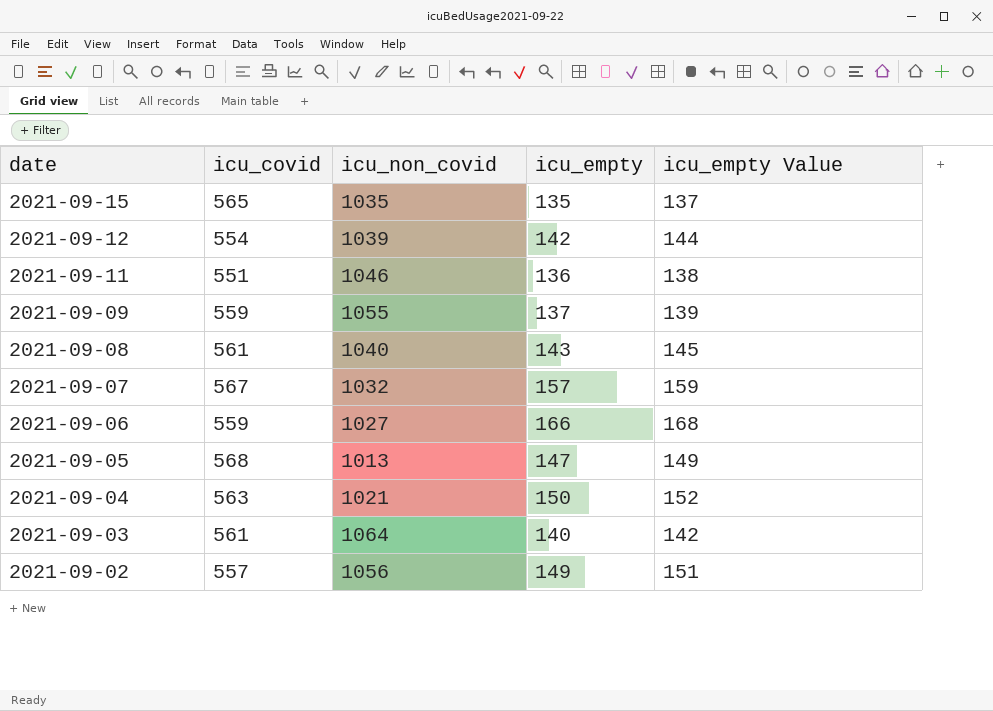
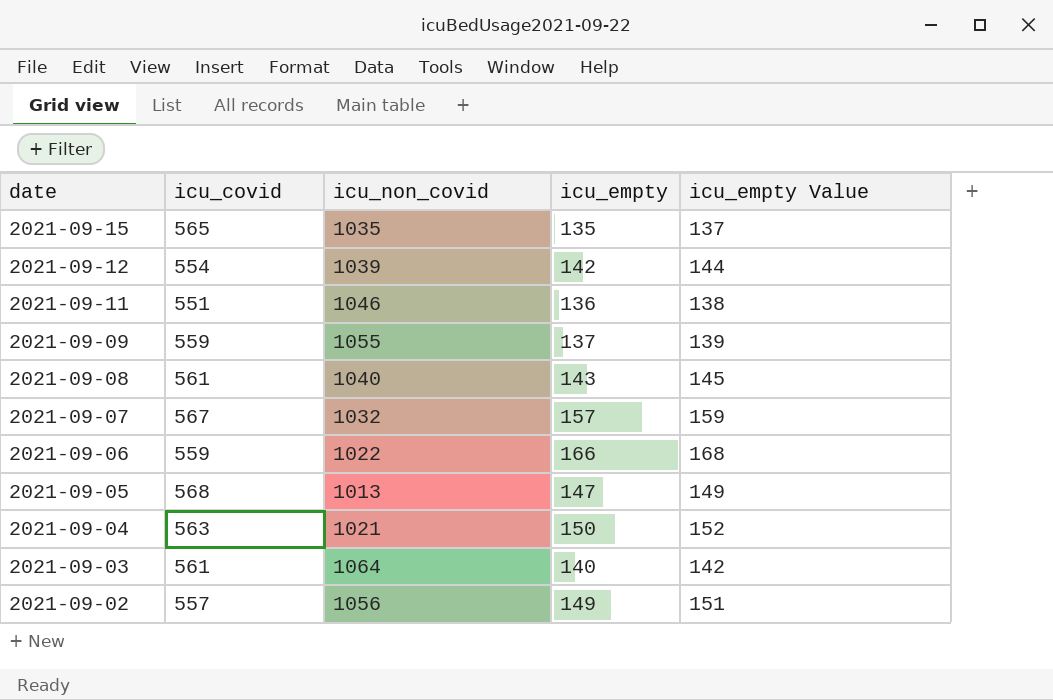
2021-09-06 | icu_non_covid: 1027 -> 1022

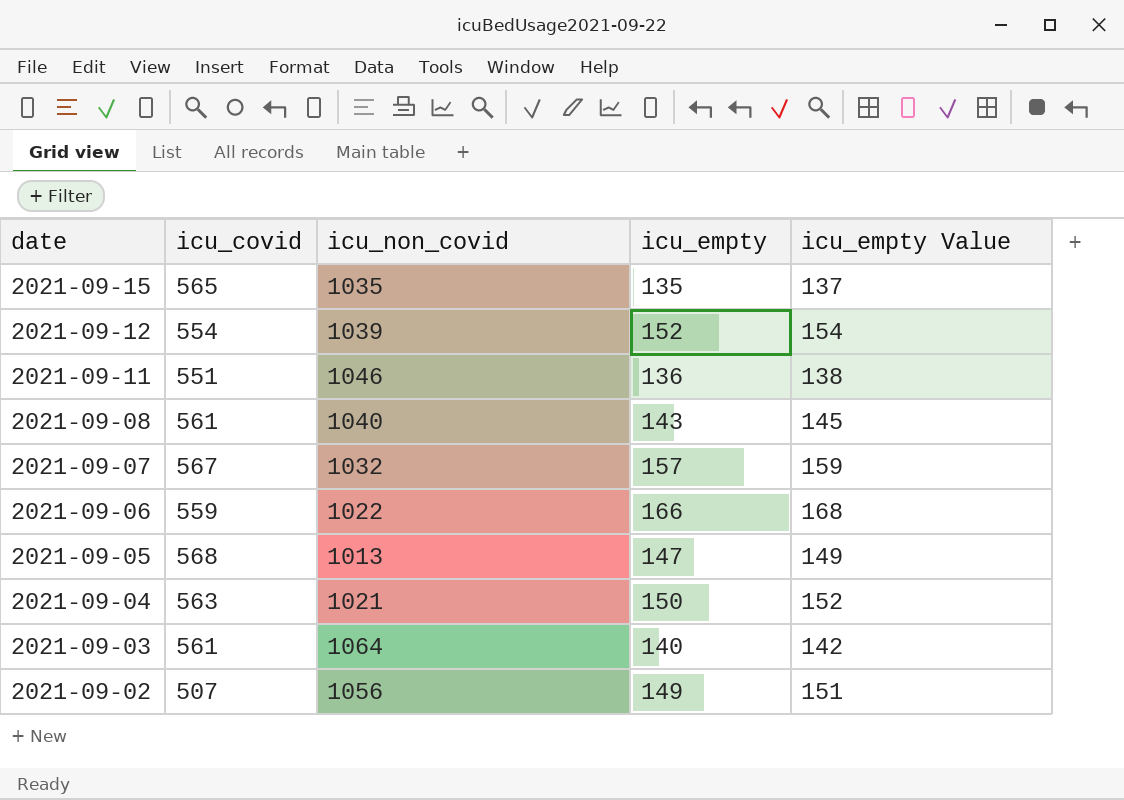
row 2021-09-09: 559 | 1055 | 137 | 139 -> none
2021-09-12 | icu_empty: 142 -> 152
2021-09-12 | icu_empty Value: 144 -> 154
2021-09-02 | icu_covid: 557 -> 507

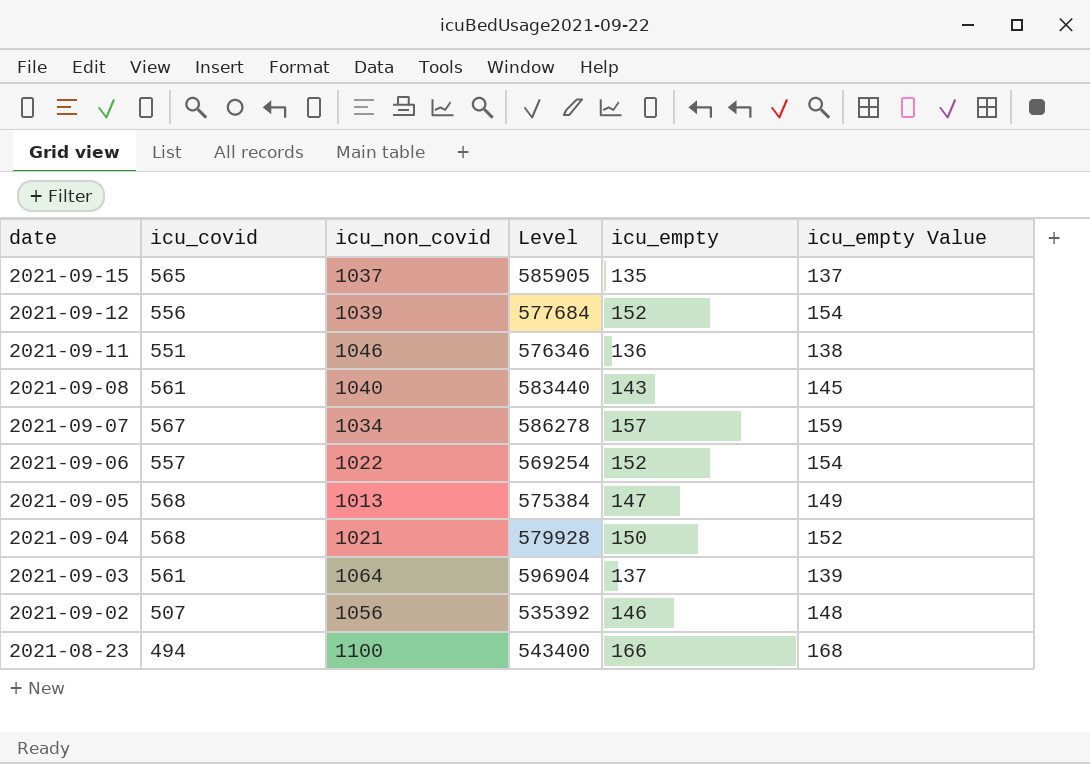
column Level | formula: none -> [icu_covid] * [icu_non_covid]
2021-09-15 | icu_non_covid: 1035 -> 1037
2021-09-12 | icu_covid: 554 -> 556
2021-09-07 | icu_non_covid: 1032 -> 1034
2021-09-06 | icu_covid: 559 -> 557
2021-09-06 | icu_empty: 166 -> 152
2021-09-06 | icu_empty Value: 168 -> 154
2021-09-04 | icu_covid: 563 -> 568
2021-09-03 | icu_empty: 140 -> 137
2021-09-03 | icu_empty Value: 142 -> 139
2021-09-02 | icu_empty: 149 -> 146
2021-09-02 | icu_empty Value: 151 -> 148
row 2021-08-23: none -> 494 | 1100 | 543400 | 166 | 168

